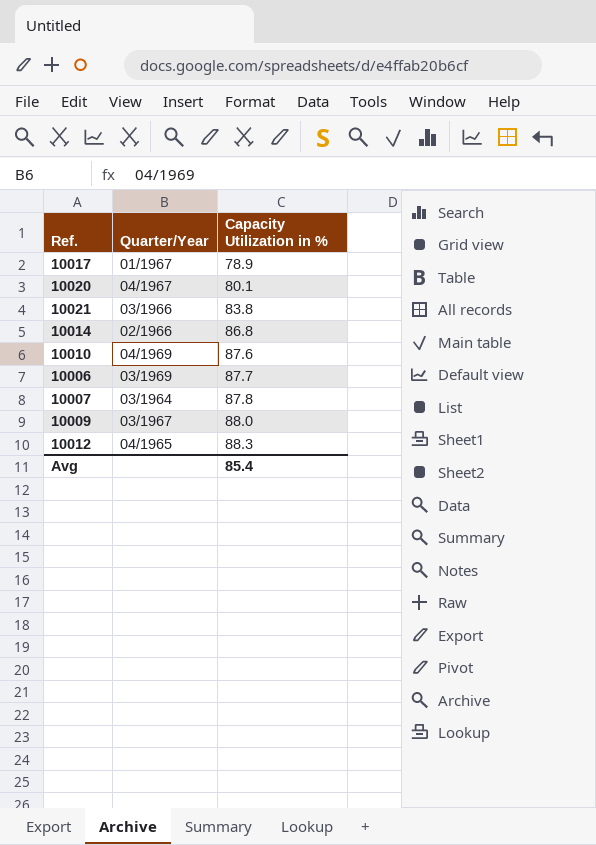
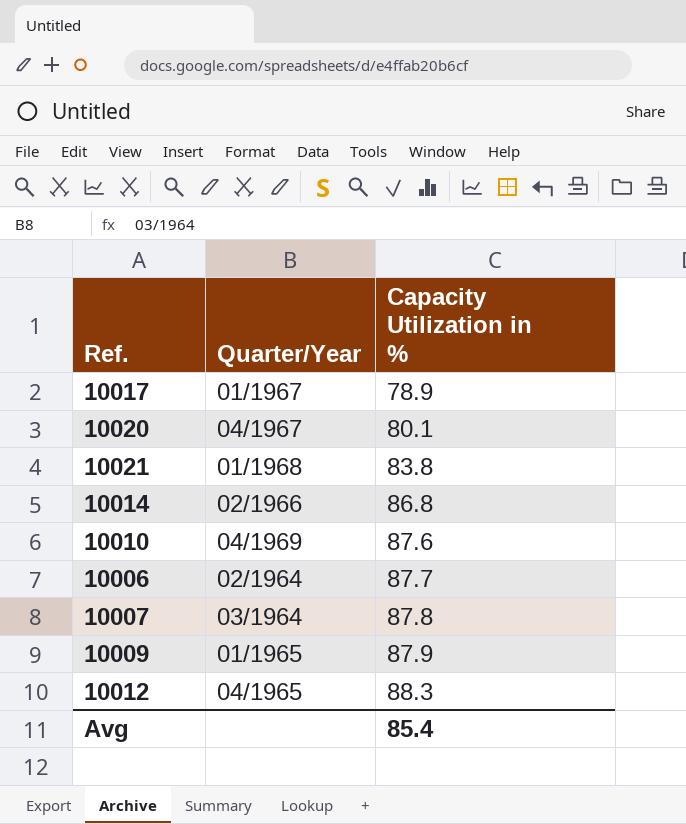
10021 | Quarter/Year: 03/1966 -> 01/1968
10006 | Quarter/Year: 03/1969 -> 02/1964
10009 | Quarter/Year: 03/1967 -> 01/1965
10009 | Capacity Utilization in %: 88.0 -> 87.9

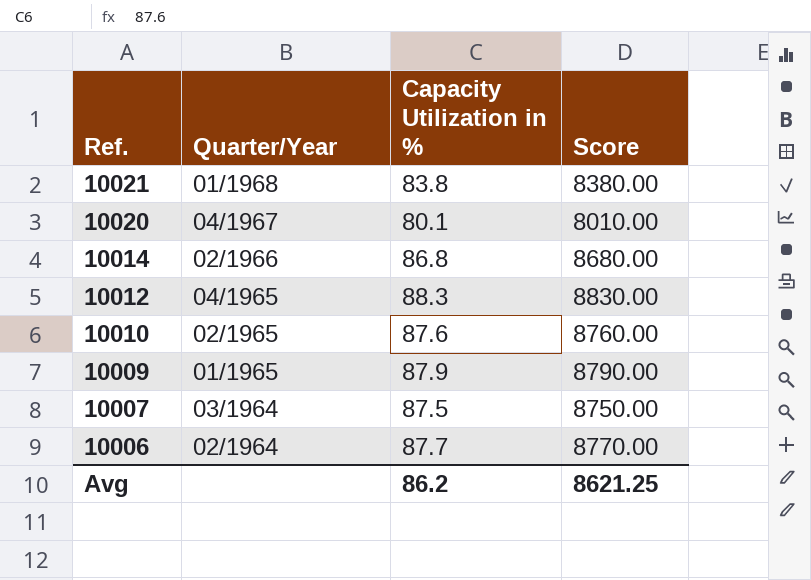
row order: Capacity Utilization in % ascending -> Ref. descending
column Score | formula: none -> [Capacity Utilization in %] * 100
row 10017: 01/1967 | 78.9 -> none
10010 | Quarter/Year: 04/1969 -> 02/1965
10007 | Capacity Utilization in %: 87.8 -> 87.5
Avg | Capacity Utilization in %: 85.4 -> 86.2

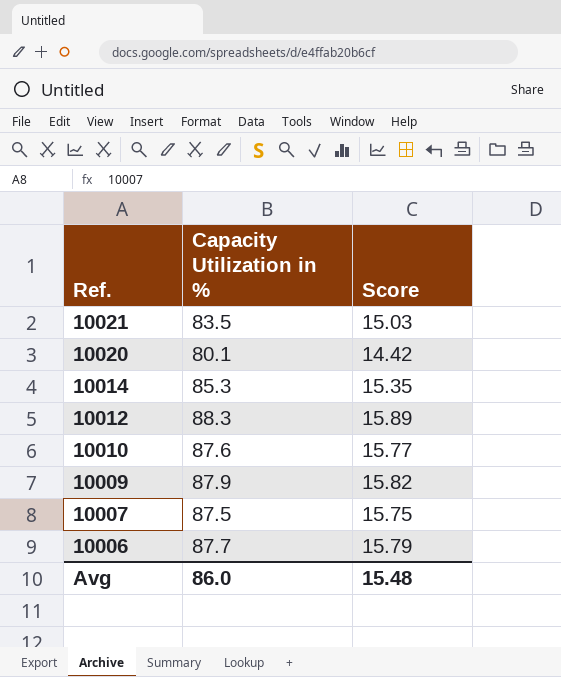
column Quarter/Year | position: 2 -> none
column Score | formula: [Capacity Utilization in %] * 100 -> [Capacity Utilization in %] * 0.18
10021 | Capacity Utilization in %: 83.8 -> 83.5
10014 | Capacity Utilization in %: 86.8 -> 85.3
Avg | Capacity Utilization in %: 86.2 -> 86.0
Avg | Score: 8621.25 -> 15.48

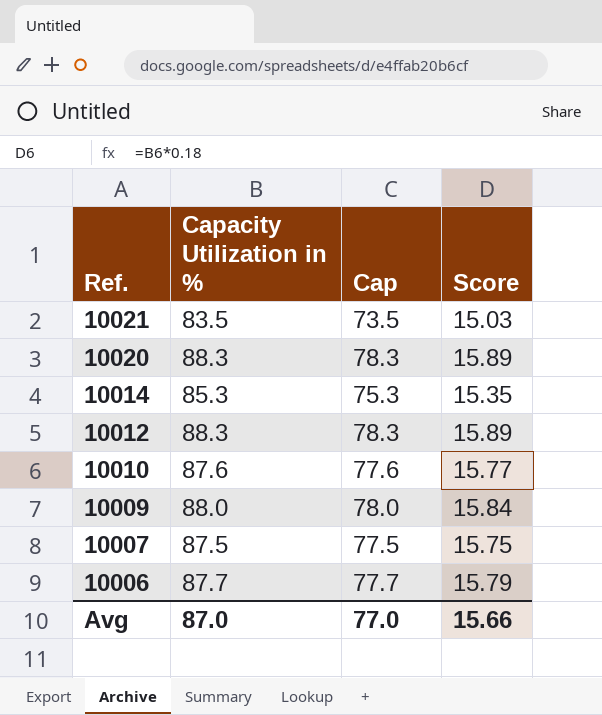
column Cap | formula: none -> [Capacity Utilization in %] - 10
10020 | Capacity Utilization in %: 80.1 -> 88.3
10020 | Score: 14.42 -> 15.89
10009 | Capacity Utilization in %: 87.9 -> 88.0
10009 | Score: 15.82 -> 15.84
Avg | Capacity Utilization in %: 86.0 -> 87.0
Avg | Score: 15.48 -> 15.66

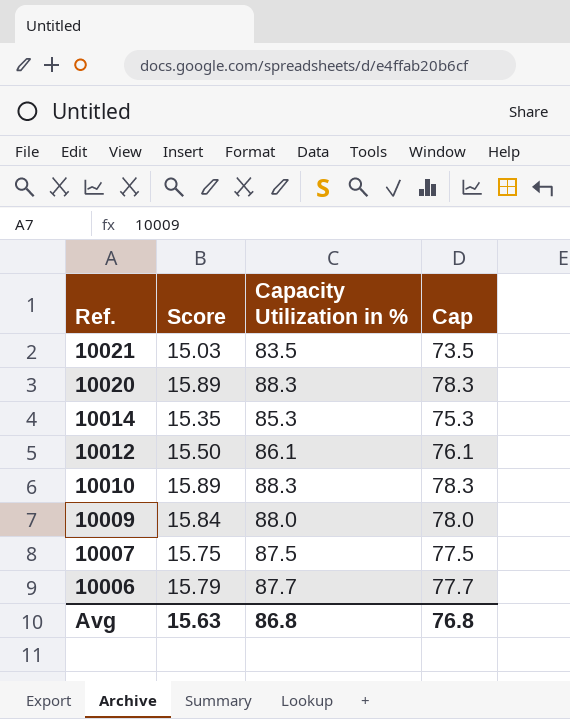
column Score | position: 4 -> 2
10012 | Score: 15.89 -> 15.50
10012 | Capacity Utilization in %: 88.3 -> 86.1
10012 | Cap: 78.3 -> 76.1
10010 | Score: 15.77 -> 15.89
10010 | Capacity Utilization in %: 87.6 -> 88.3
10010 | Cap: 77.6 -> 78.3
Avg | Score: 15.66 -> 15.63
Avg | Capacity Utilization in %: 87.0 -> 86.8
Avg | Cap: 77.0 -> 76.8

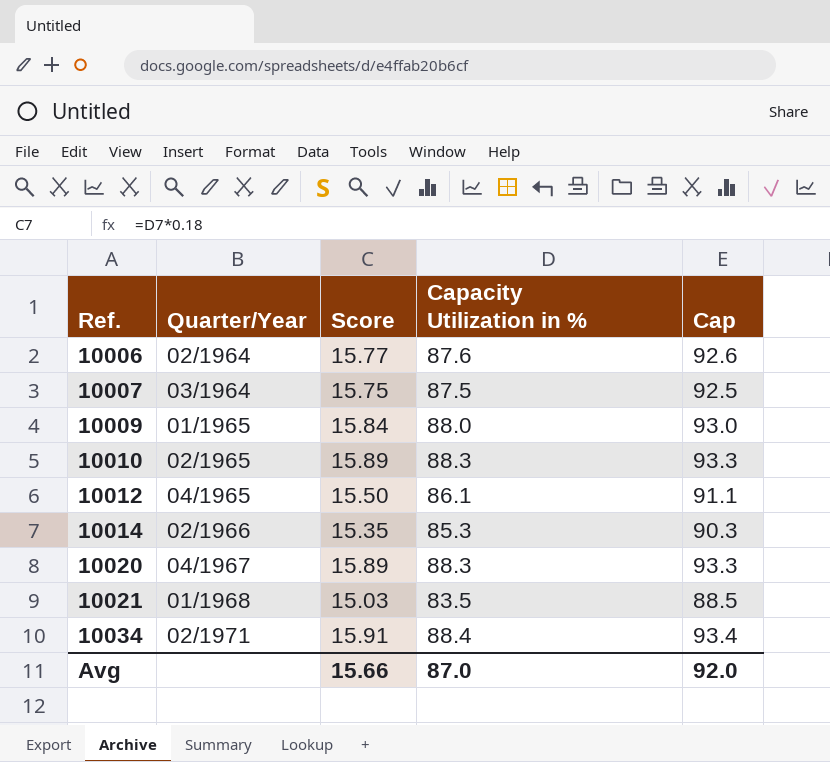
row order: Ref. descending -> Ref. ascending
column Quarter/Year | position: none -> 2
column Cap | formula: [Capacity Utilization in %] - 10 -> [Capacity Utilization in %] + 5
10006 | Score: 15.79 -> 15.77
10006 | Capacity Utilization in %: 87.7 -> 87.6
row 10034: none -> 02/1971 | 15.91 | 88.4 | 93.4
Avg | Score: 15.63 -> 15.66
Avg | Capacity Utilization in %: 86.8 -> 87.0
Avg | Cap: 76.8 -> 92.0

